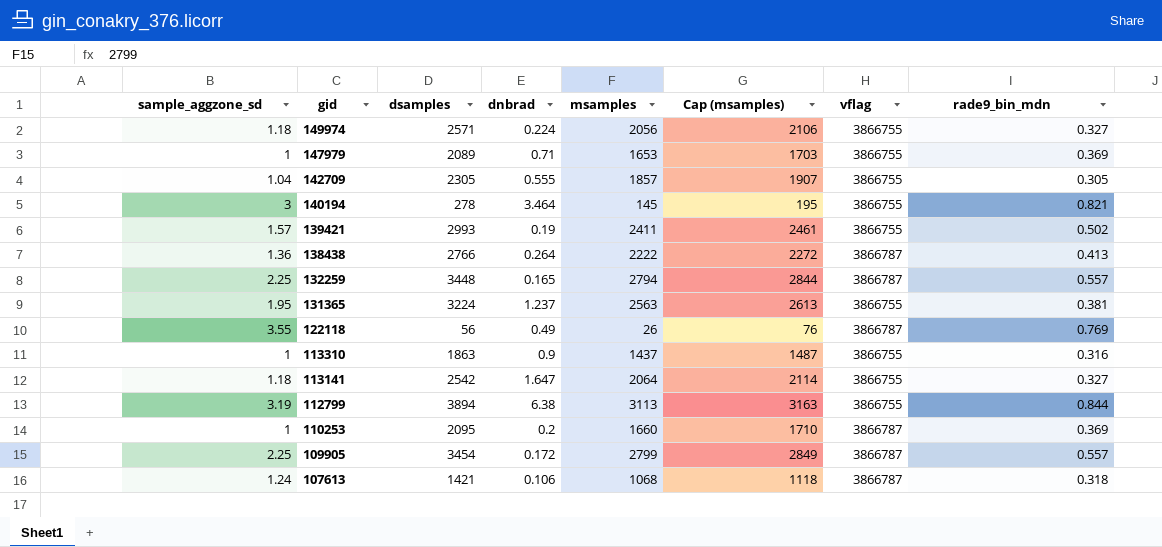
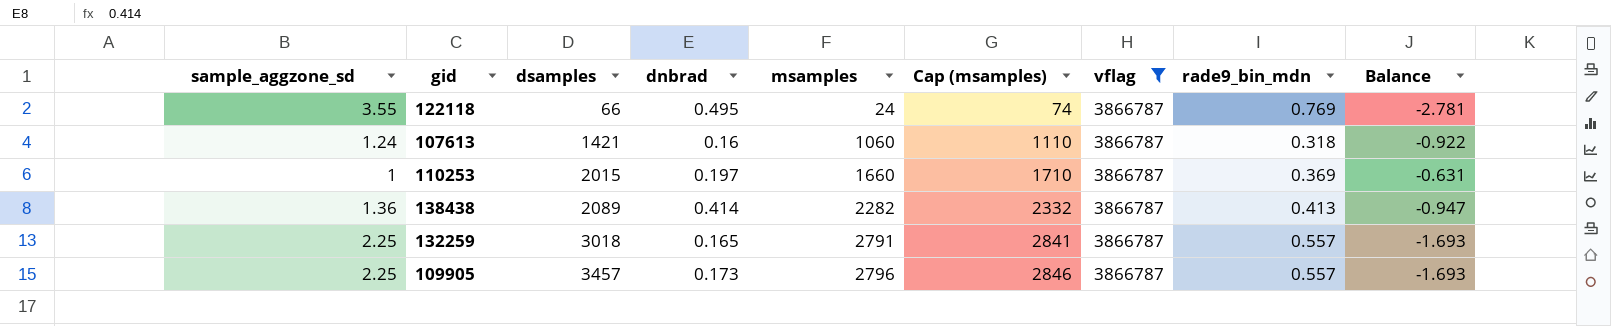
filter: none -> vflag = 3866787
row order: gid descending -> dsamples ascending
column Balance | formula: none -> [rade9_bin_mdn] - [sample_aggzone_sd]
122118 | dsamples: 56 -> 66
122118 | dnbrad: 0.49 -> 0.495
122118 | msamples: 26 -> 24
122118 | Cap (msamples): 76 -> 74
107613 | dnbrad: 0.106 -> 0.16
107613 | msamples: 1068 -> 1060
107613 | Cap (msamples): 1118 -> 1110
110253 | dsamples: 2095 -> 2015
110253 | dnbrad: 0.2 -> 0.197
138438 | dsamples: 2766 -> 2089
138438 | dnbrad: 0.264 -> 0.414
138438 | msamples: 2222 -> 2282
138438 | Cap (msamples): 2272 -> 2332
132259 | dsamples: 3448 -> 3018
132259 | msamples: 2794 -> 2791
132259 | Cap (msamples): 2844 -> 2841
109905 | dsamples: 3454 -> 3457
109905 | dnbrad: 0.172 -> 0.173
109905 | msamples: 2799 -> 2796
109905 | Cap (msamples): 2849 -> 2846

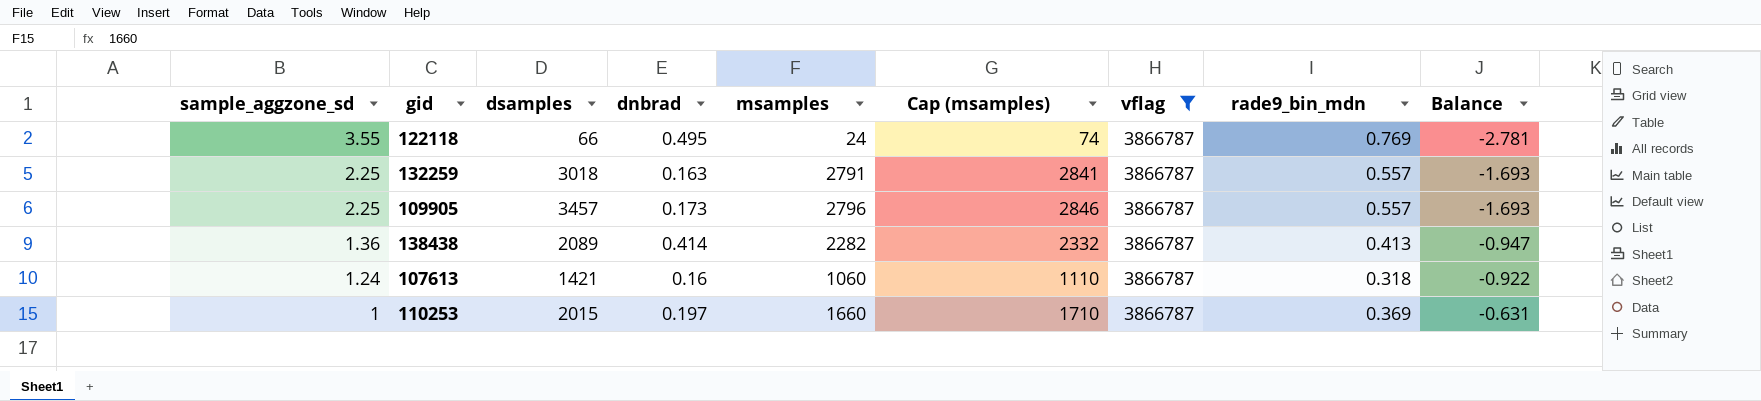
row order: dsamples ascending -> sample_aggzone_sd descending
132259 | dnbrad: 0.165 -> 0.163

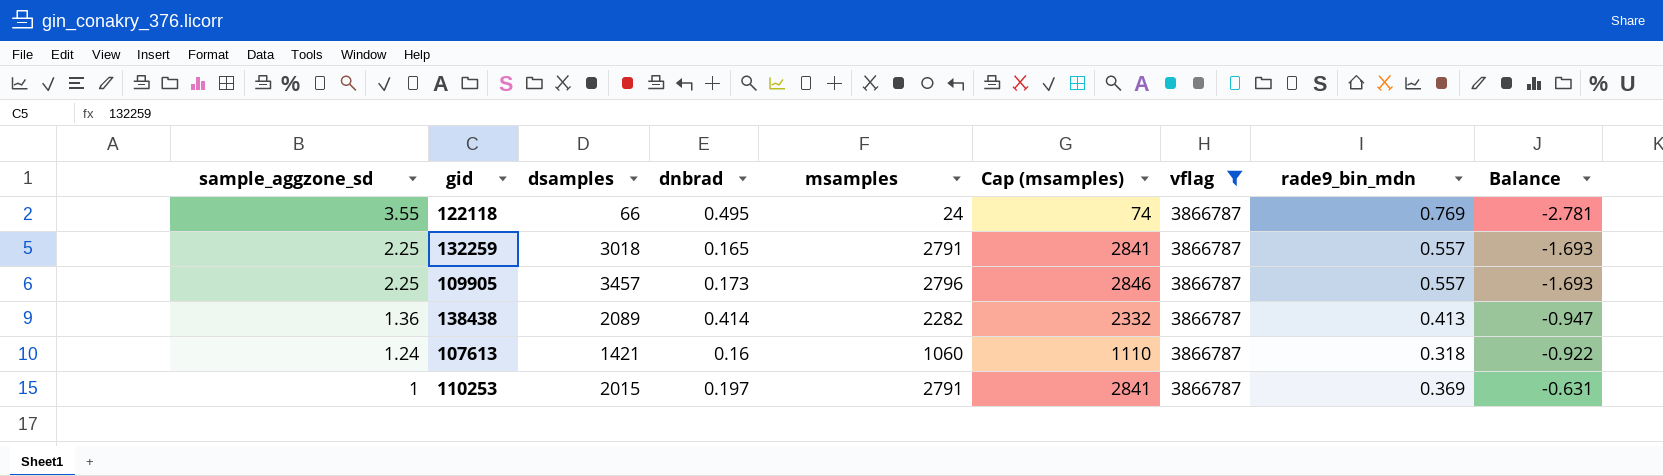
132259 | dnbrad: 0.163 -> 0.165
110253 | msamples: 1660 -> 2791
110253 | Cap (msamples): 1710 -> 2841

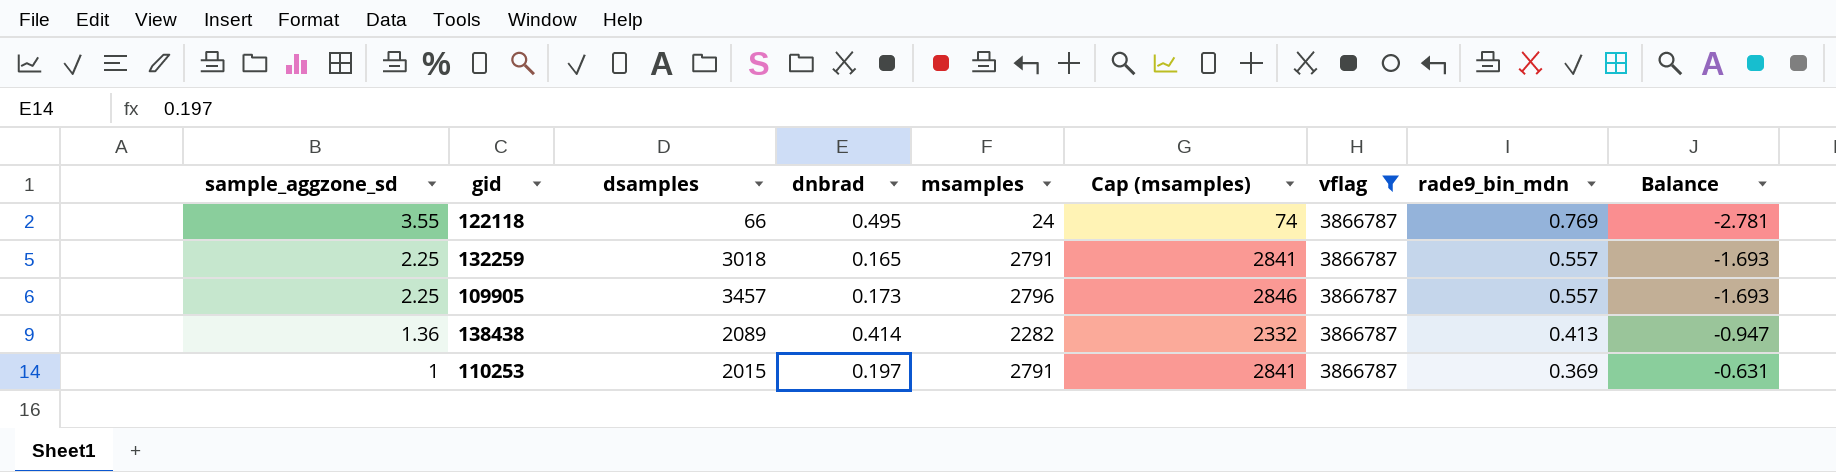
row 107613: 1.24 | 1421 | 0.16 | 1060 | 1110 | 3866787 | 0.318 | -0.922 -> none

